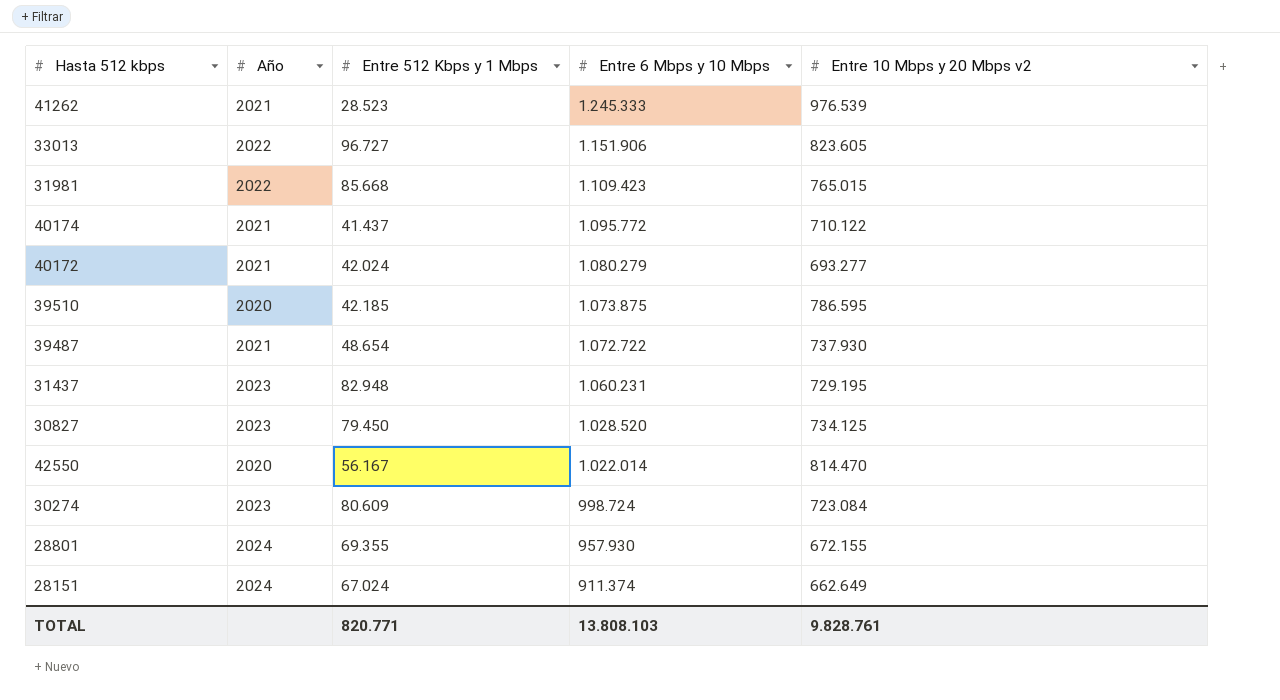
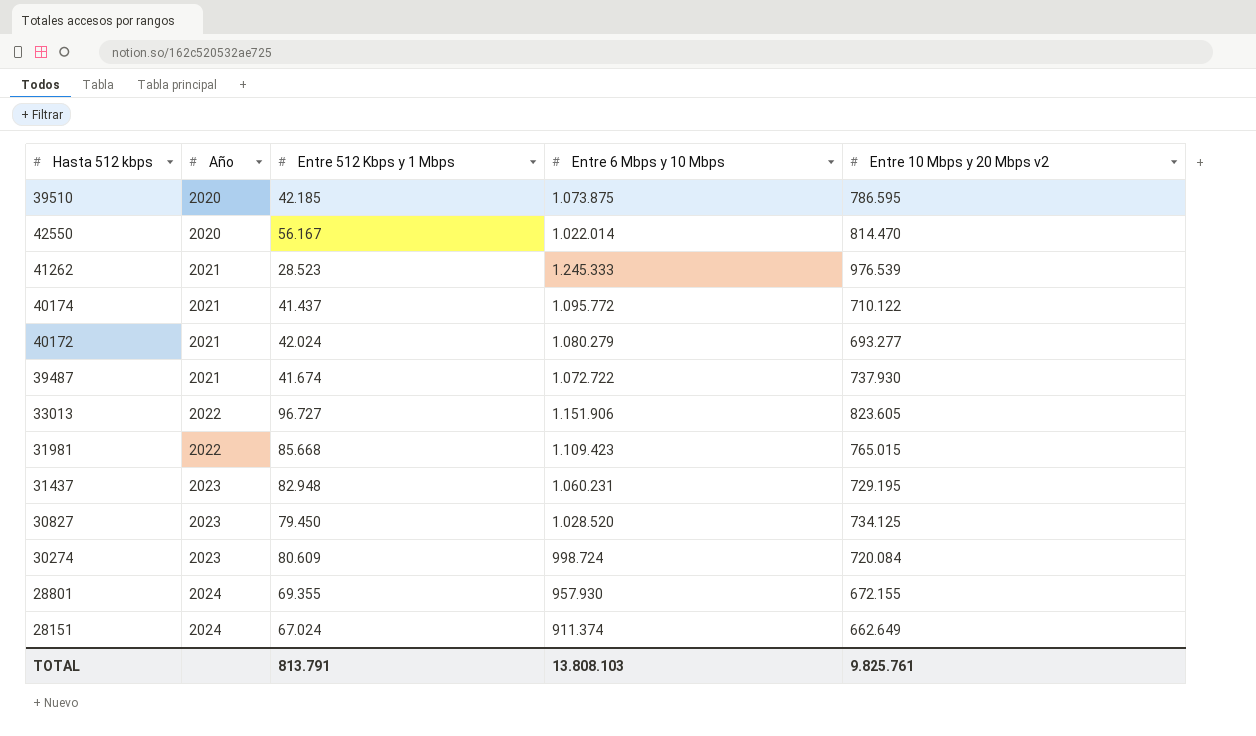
row order: Entre 6 Mbps y 10 Mbps descending -> Año ascending
39487 | Entre 512 Kbps y 1 Mbps: 48.654 -> 41.674
30274 | Entre 10 Mbps y 20 Mbps v2: 723.084 -> 720.084
TOTAL | Entre 512 Kbps y 1 Mbps: 820.771 -> 813.791
TOTAL | Entre 10 Mbps y 20 Mbps v2: 9.828.761 -> 9.825.761

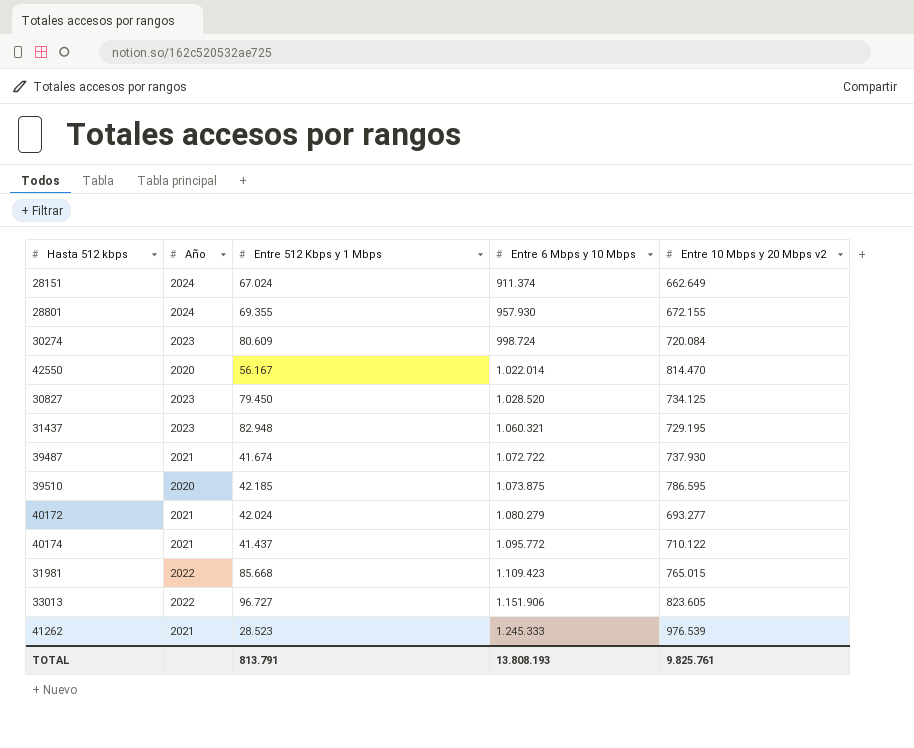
row order: Año ascending -> Entre 6 Mbps y 10 Mbps ascending
31437 | Entre 6 Mbps y 10 Mbps: 1.060.231 -> 1.060.321
TOTAL | Entre 6 Mbps y 10 Mbps: 13.808.103 -> 13.808.193

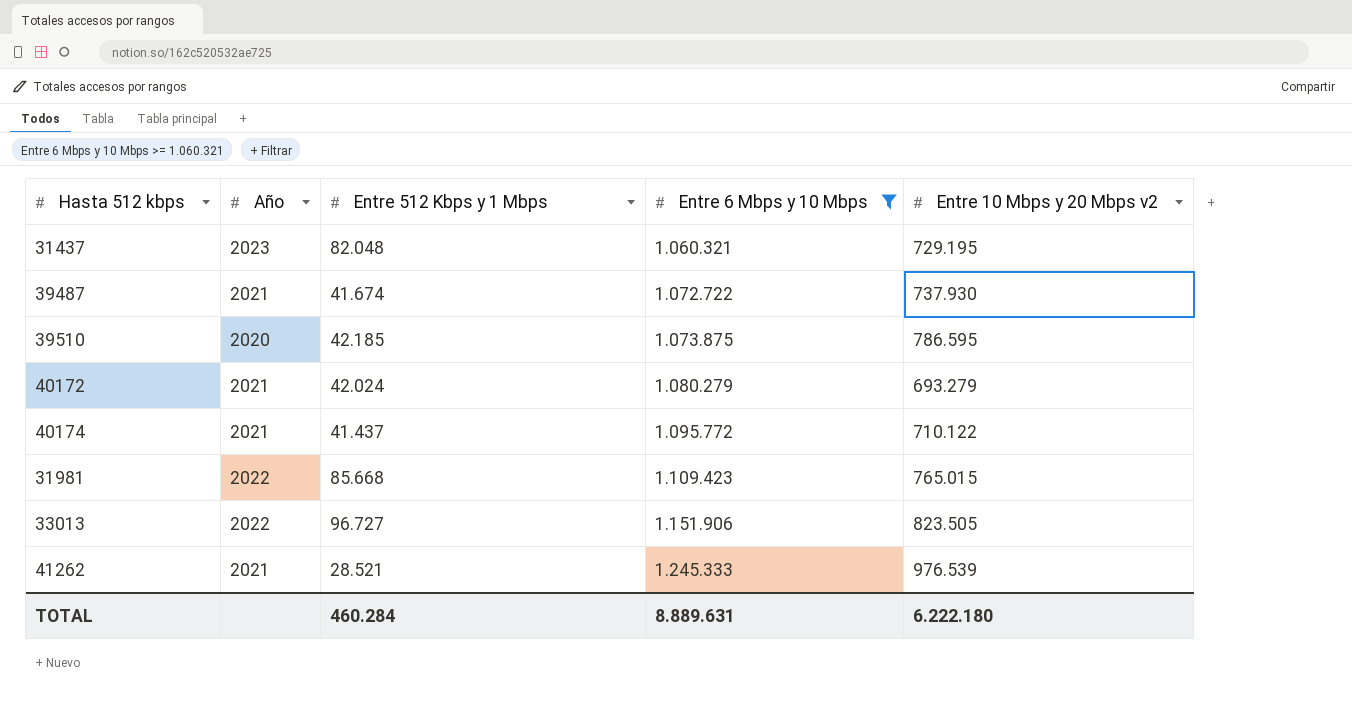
filter: none -> Entre 6 Mbps y 10 Mbps >= 1.060.321
31437 | Entre 512 Kbps y 1 Mbps: 82.948 -> 82.048
40172 | Entre 10 Mbps y 20 Mbps v2: 693.277 -> 693.279
33013 | Entre 10 Mbps y 20 Mbps v2: 823.605 -> 823.505
41262 | Entre 512 Kbps y 1 Mbps: 28.523 -> 28.521
TOTAL | Entre 512 Kbps y 1 Mbps: 813.791 -> 460.284
TOTAL | Entre 6 Mbps y 10 Mbps: 13.808.193 -> 8.889.631
TOTAL | Entre 10 Mbps y 20 Mbps v2: 9.825.761 -> 6.222.180

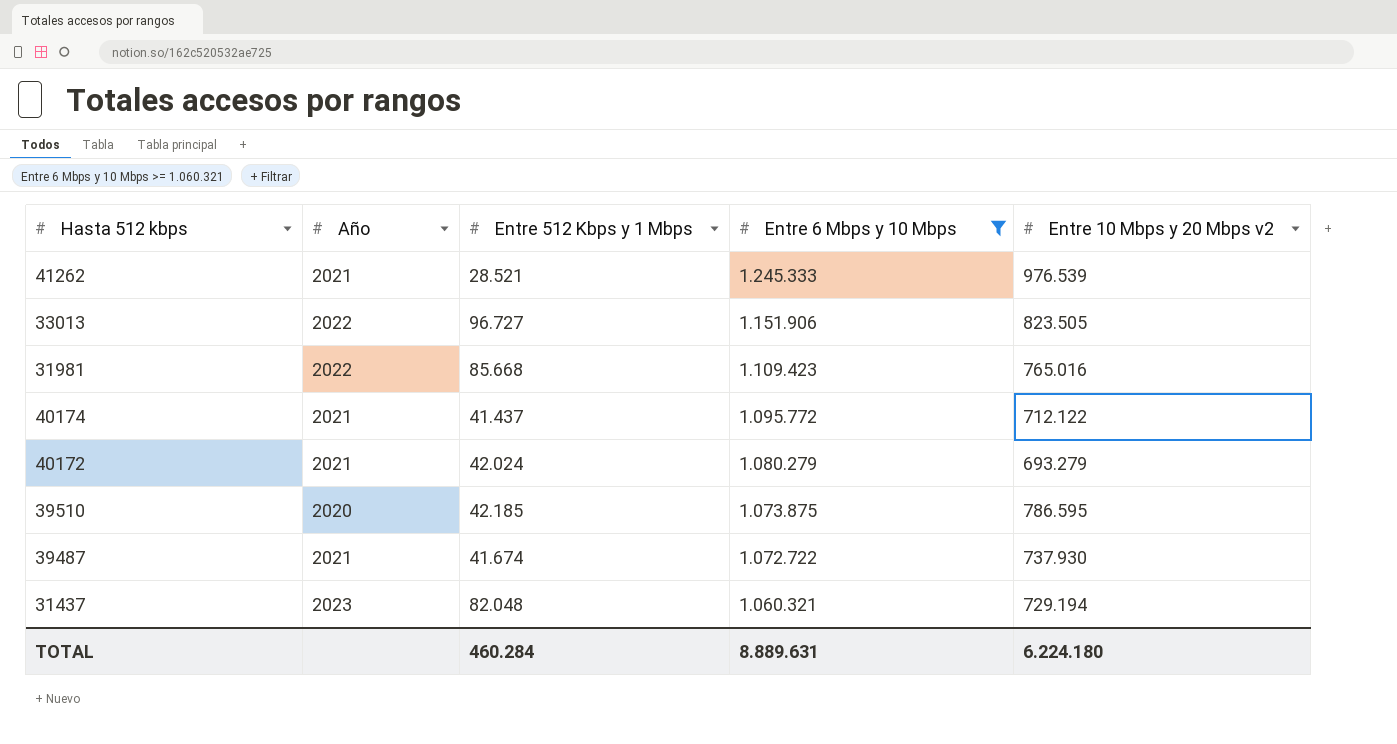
row order: Entre 6 Mbps y 10 Mbps ascending -> Entre 6 Mbps y 10 Mbps descending
31981 | Entre 10 Mbps y 20 Mbps v2: 765.015 -> 765.016
40174 | Entre 10 Mbps y 20 Mbps v2: 710.122 -> 712.122
31437 | Entre 10 Mbps y 20 Mbps v2: 729.195 -> 729.194
TOTAL | Entre 10 Mbps y 20 Mbps v2: 6.222.180 -> 6.224.180

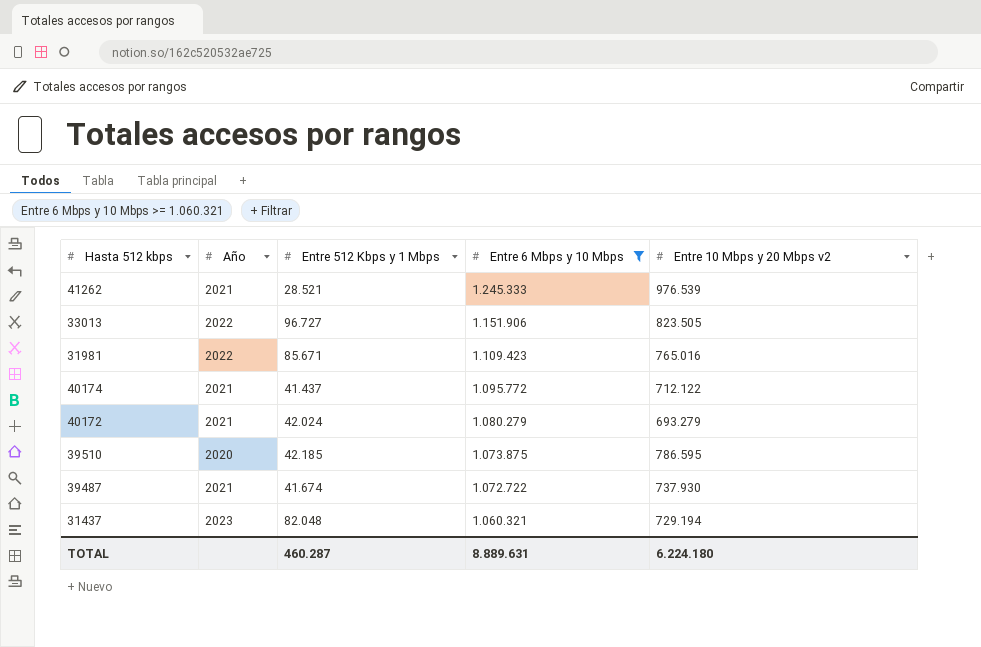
31981 | Entre 512 Kbps y 1 Mbps: 85.668 -> 85.671
TOTAL | Entre 512 Kbps y 1 Mbps: 460.284 -> 460.287

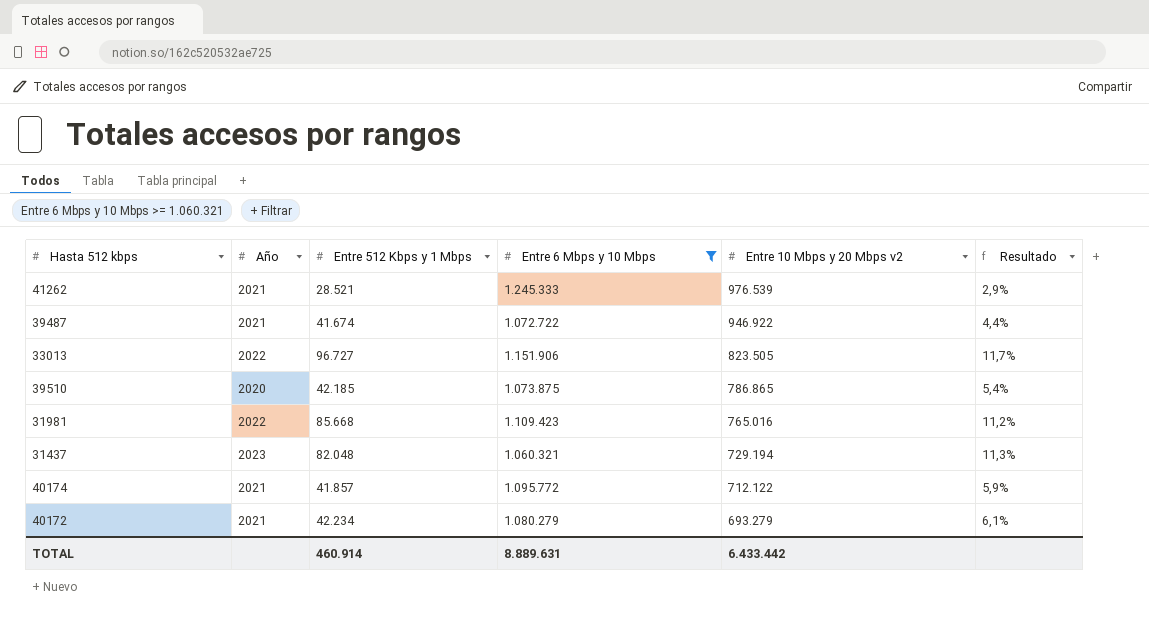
row order: Entre 6 Mbps y 10 Mbps descending -> Entre 10 Mbps y 20 Mbps v2 descending
column Resultado | formula: none -> [Entre 512 Kbps y 1 Mbps] / [Entre 10 Mbps y 20 Mbps v2]
39487 | Entre 10 Mbps y 20 Mbps v2: 737.930 -> 946.922
39510 | Entre 10 Mbps y 20 Mbps v2: 786.595 -> 786.865
31981 | Entre 512 Kbps y 1 Mbps: 85.671 -> 85.668
40174 | Entre 512 Kbps y 1 Mbps: 41.437 -> 41.857
40172 | Entre 512 Kbps y 1 Mbps: 42.024 -> 42.234
TOTAL | Entre 512 Kbps y 1 Mbps: 460.287 -> 460.914
TOTAL | Entre 10 Mbps y 20 Mbps v2: 6.224.180 -> 6.433.442

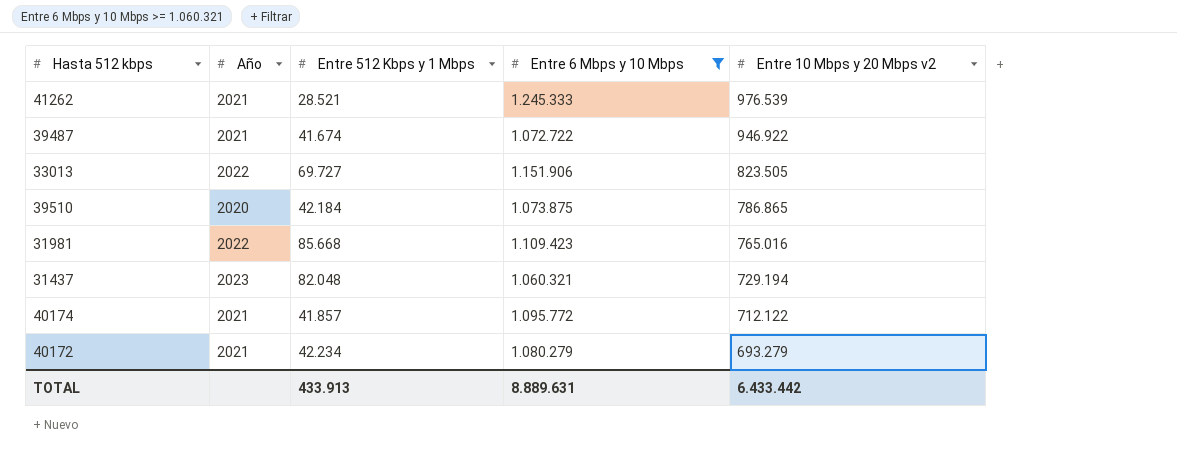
column Resultado | formula: [Entre 512 Kbps y 1 Mbps] / [Entre 10 Mbps y 20 Mbps v2] -> none
33013 | Entre 512 Kbps y 1 Mbps: 96.727 -> 69.727
39510 | Entre 512 Kbps y 1 Mbps: 42.185 -> 42.184
TOTAL | Entre 512 Kbps y 1 Mbps: 460.914 -> 433.913

